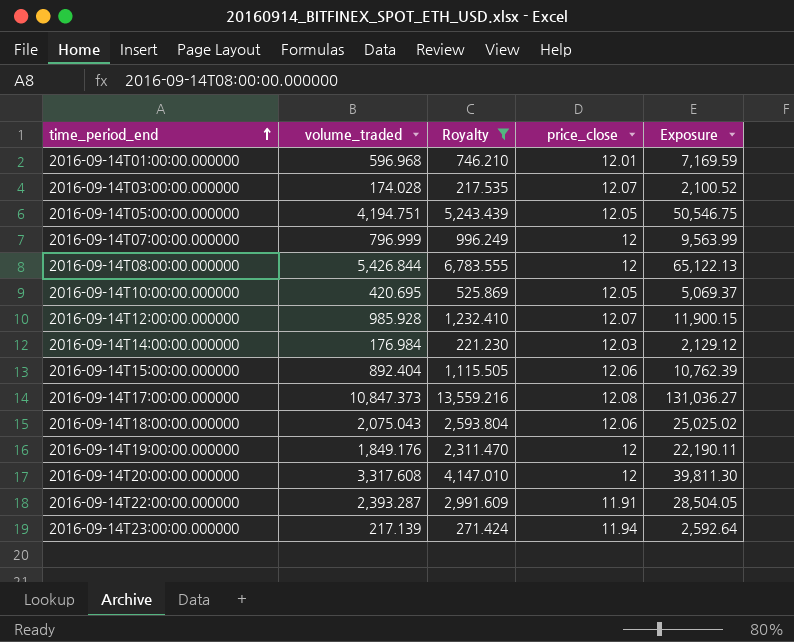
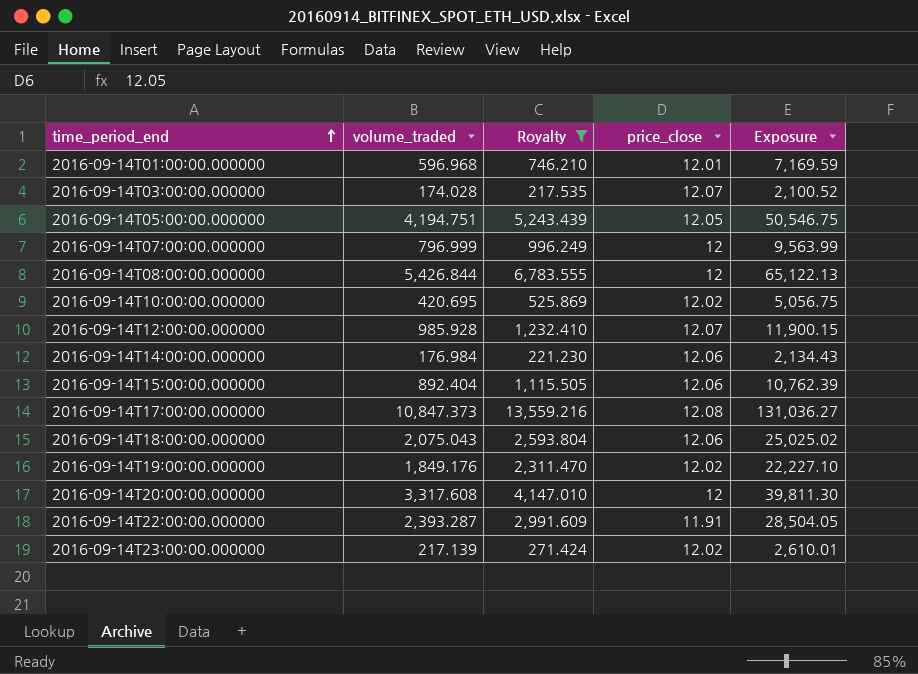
2016-09-14T10:00:00.000000 | price_close: 12.05 -> 12.02
2016-09-14T10:00:00.000000 | Exposure: 5,069.37 -> 5,056.75
2016-09-14T14:00:00.000000 | price_close: 12.03 -> 12.06
2016-09-14T14:00:00.000000 | Exposure: 2,129.12 -> 2,134.43
2016-09-14T19:00:00.000000 | price_close: 12 -> 12.02
2016-09-14T19:00:00.000000 | Exposure: 22,190.11 -> 22,227.10
2016-09-14T23:00:00.000000 | price_close: 11.94 -> 12.02
2016-09-14T23:00:00.000000 | Exposure: 2,592.64 -> 2,610.01

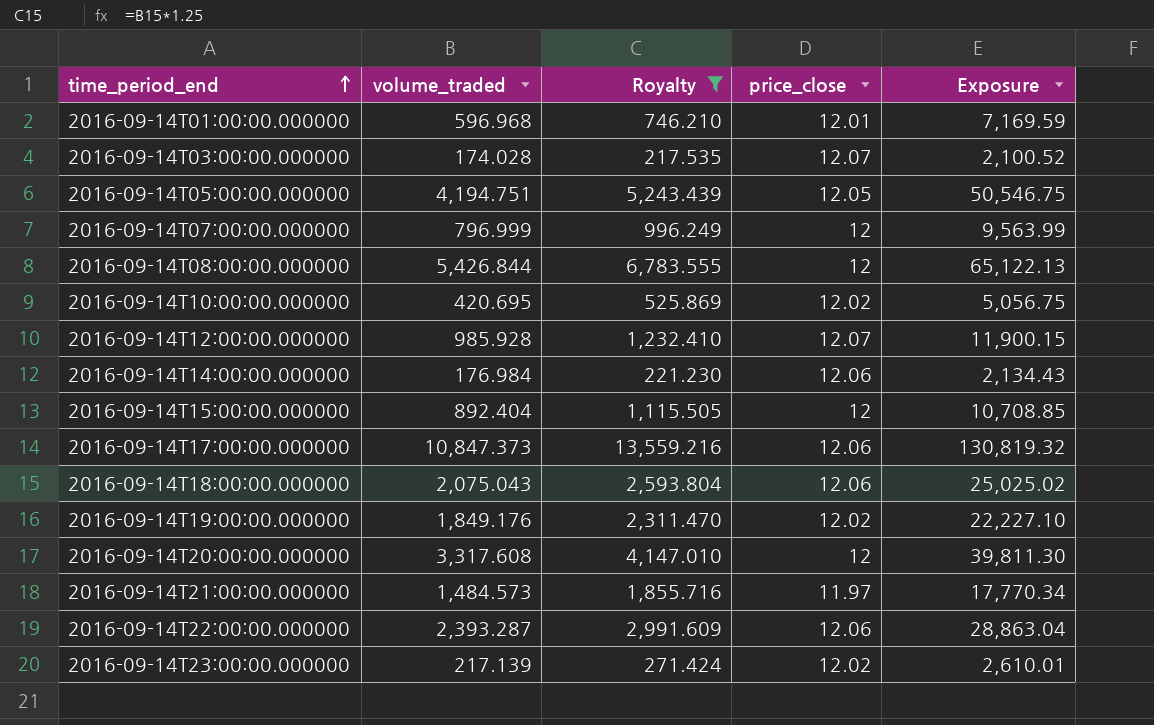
2016-09-14T15:00:00.000000 | price_close: 12.06 -> 12
2016-09-14T15:00:00.000000 | Exposure: 10,762.39 -> 10,708.85
2016-09-14T17:00:00.000000 | price_close: 12.08 -> 12.06
2016-09-14T17:00:00.000000 | Exposure: 131,036.27 -> 130,819.32
row 2016-09-14T21:00:00.000000: none -> 1,484.573 | 1,855.716 | 11.97 | 17,770.34
2016-09-14T22:00:00.000000 | price_close: 11.91 -> 12.06
2016-09-14T22:00:00.000000 | Exposure: 28,504.05 -> 28,863.04

